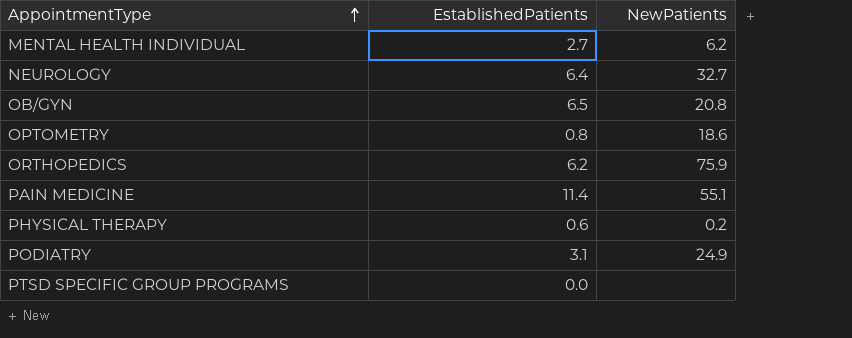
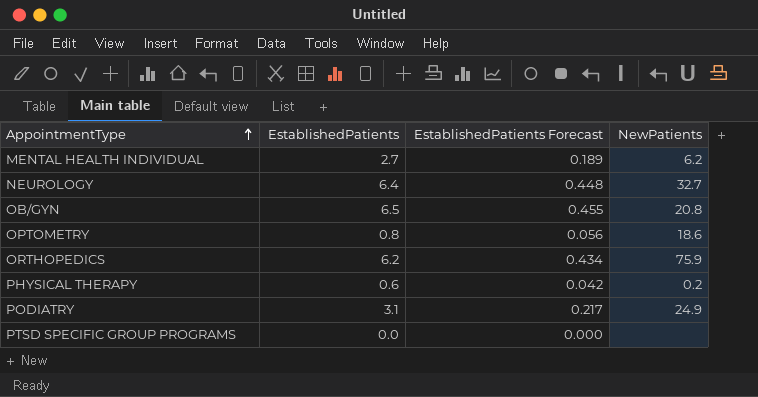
column EstablishedPatients Forecast | formula: none -> [EstablishedPatients] * 0.07
row PAIN MEDICINE: 11.4 | 55.1 -> none

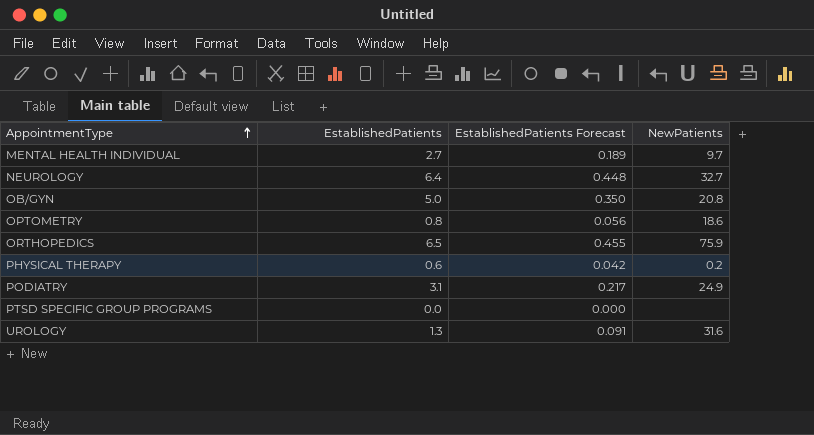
MENTAL HEALTH INDIVIDUAL | NewPatients: 6.2 -> 9.7
OB/GYN | EstablishedPatients: 6.5 -> 5.0
OB/GYN | EstablishedPatients Forecast: 0.455 -> 0.350
ORTHOPEDICS | EstablishedPatients: 6.2 -> 6.5
ORTHOPEDICS | EstablishedPatients Forecast: 0.434 -> 0.455
row UROLOGY: none -> 1.3 | 0.091 | 31.6

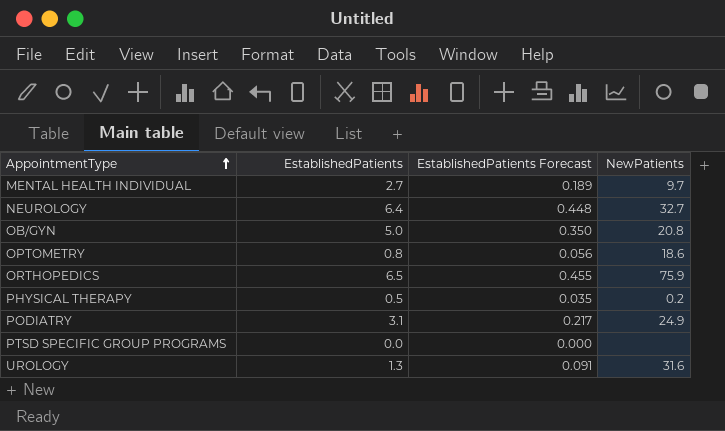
PHYSICAL THERAPY | EstablishedPatients: 0.6 -> 0.5
PHYSICAL THERAPY | EstablishedPatients Forecast: 0.042 -> 0.035

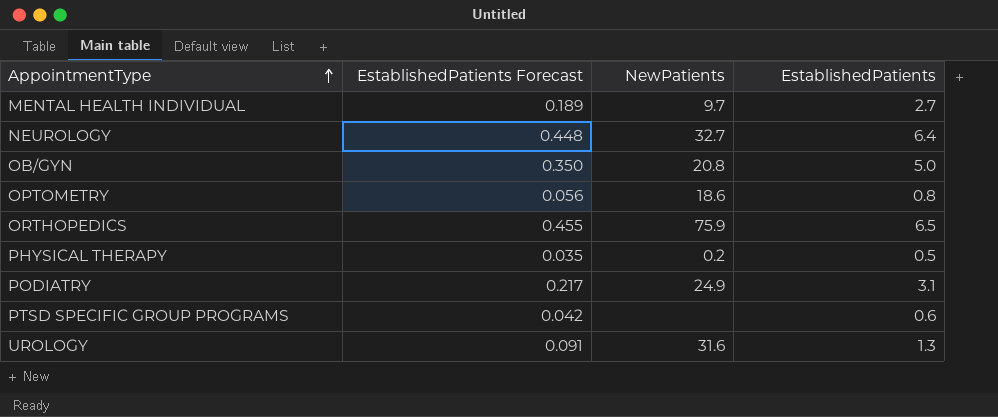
column EstablishedPatients | position: 2 -> 4
PTSD SPECIFIC GROUP PROGRAMS | EstablishedPatients Forecast: 0.000 -> 0.042
PTSD SPECIFIC GROUP PROGRAMS | EstablishedPatients: 0.0 -> 0.6

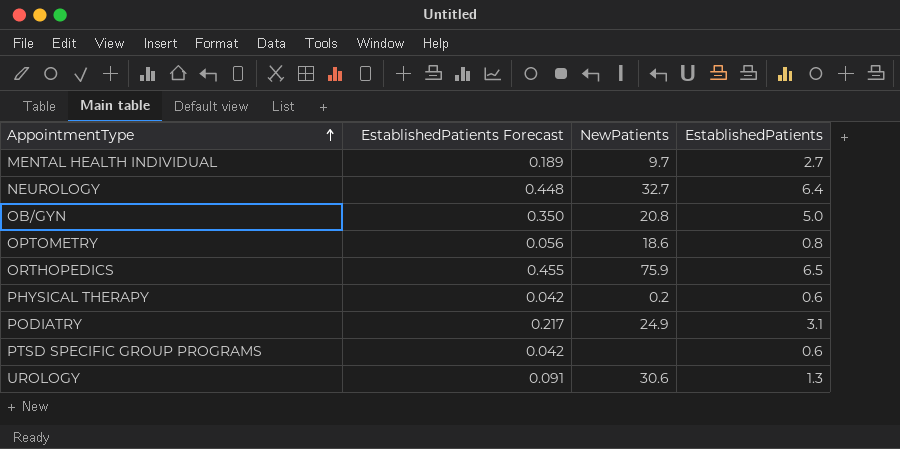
PHYSICAL THERAPY | EstablishedPatients Forecast: 0.035 -> 0.042
PHYSICAL THERAPY | EstablishedPatients: 0.5 -> 0.6
UROLOGY | NewPatients: 31.6 -> 30.6

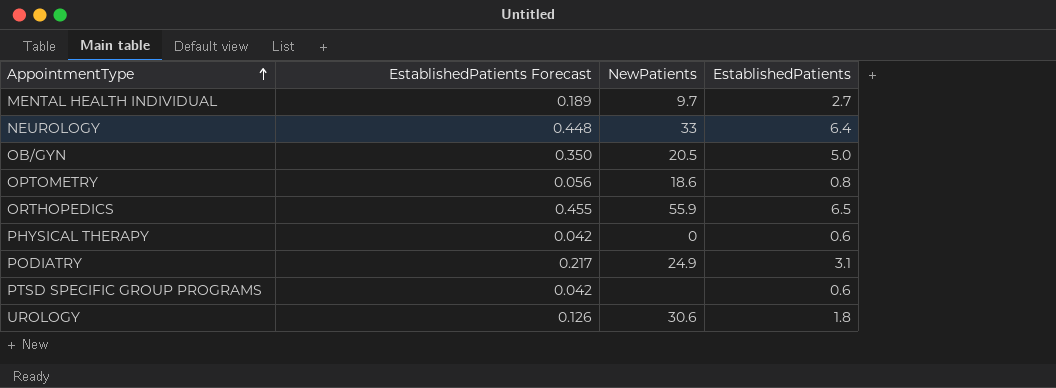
NEUROLOGY | NewPatients: 32.7 -> 33
OB/GYN | NewPatients: 20.8 -> 20.5
ORTHOPEDICS | NewPatients: 75.9 -> 55.9
PHYSICAL THERAPY | NewPatients: 0.2 -> 0
UROLOGY | EstablishedPatients Forecast: 0.091 -> 0.126
UROLOGY | EstablishedPatients: 1.3 -> 1.8

